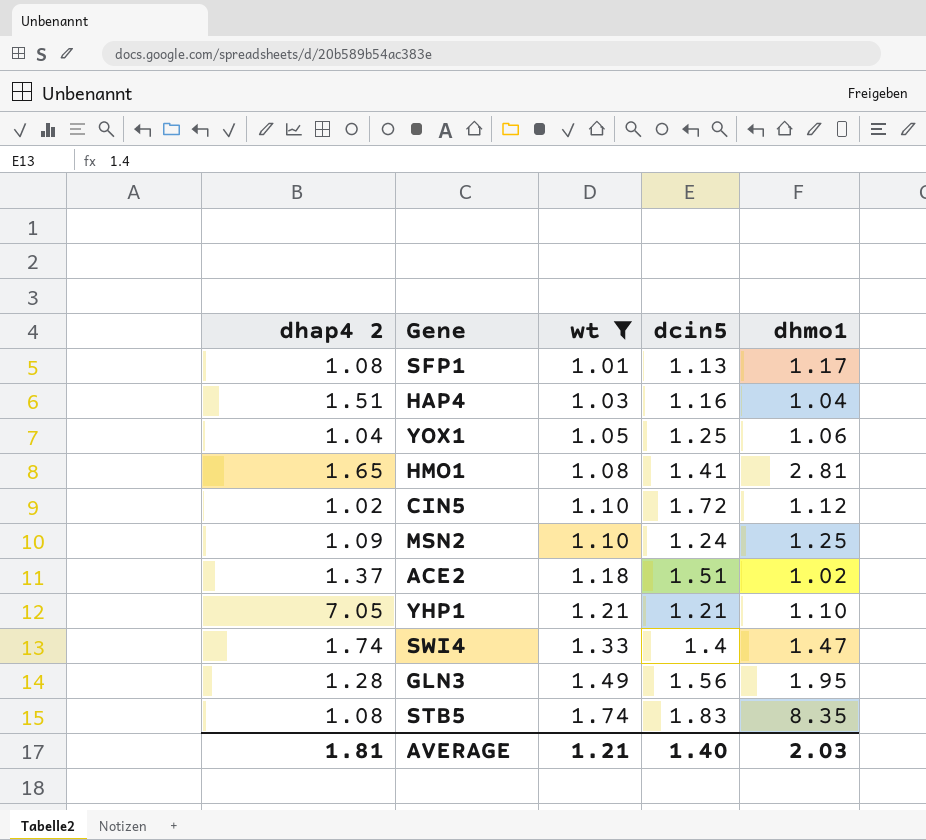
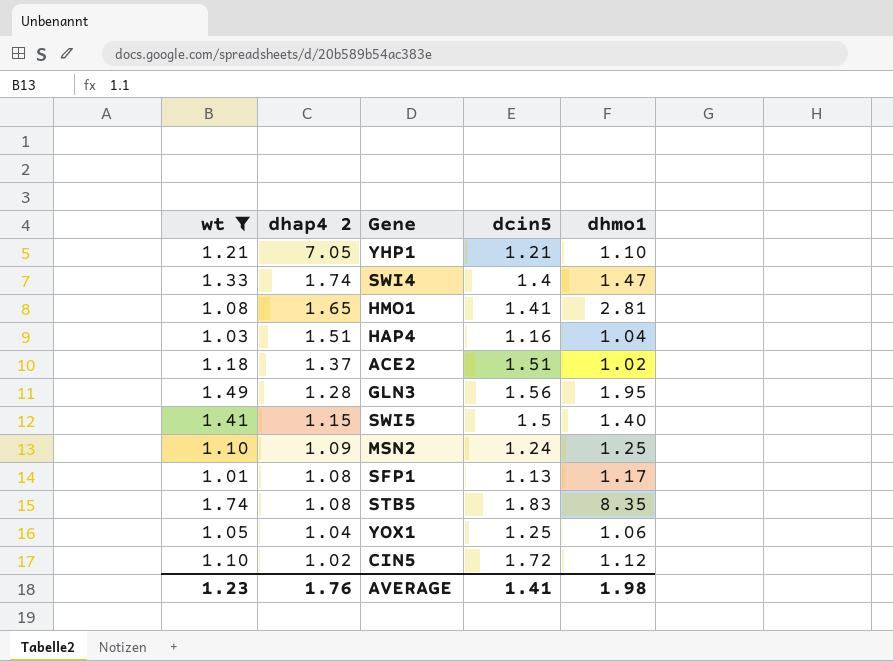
row order: wt ascending -> dhap4 2 descending
column wt | position: 3 -> 1
row SWI5: none -> 1.41 | 1.15 | 1.5 | 1.40
AVERAGE | wt: 1.21 -> 1.23
AVERAGE | dhap4 2: 1.81 -> 1.76
AVERAGE | dcin5: 1.40 -> 1.41
AVERAGE | dhmo1: 2.03 -> 1.98

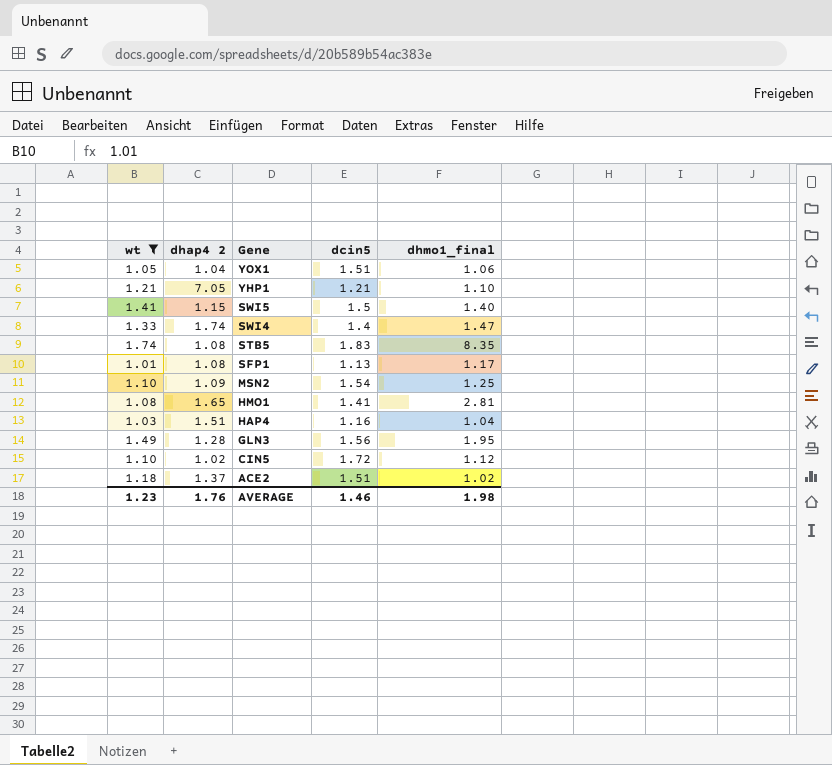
row order: dhap4 2 descending -> Gene descending
column name: dhmo1 -> dhmo1_final
YOX1 | dcin5: 1.25 -> 1.51
MSN2 | dcin5: 1.24 -> 1.54
AVERAGE | dcin5: 1.41 -> 1.46

